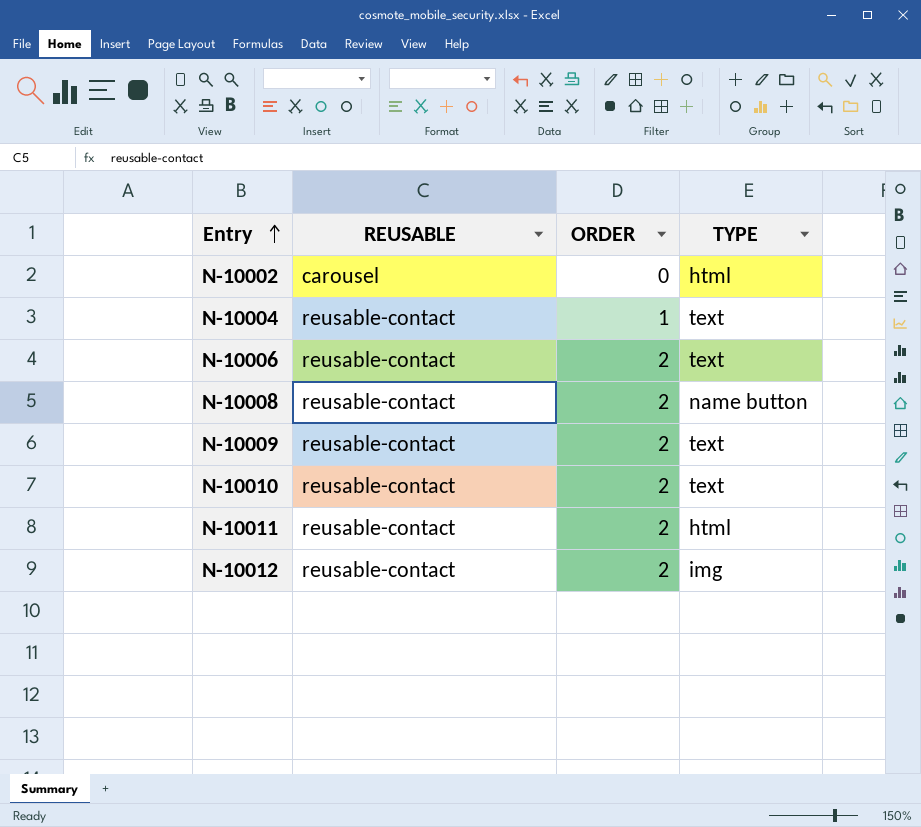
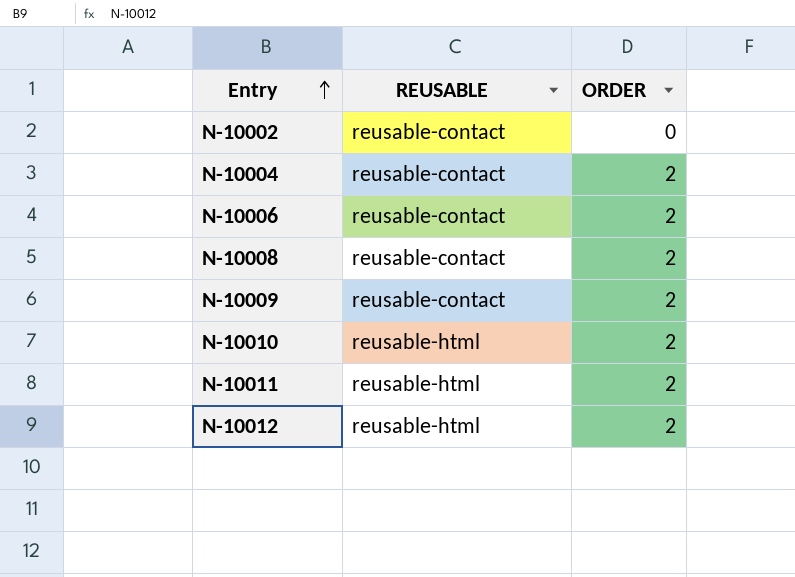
column TYPE | position: 4 -> none
N-10002 | REUSABLE: carousel -> reusable-contact
N-10004 | ORDER: 1 -> 2
N-10010 | REUSABLE: reusable-contact -> reusable-html
N-10011 | REUSABLE: reusable-contact -> reusable-html
N-10012 | REUSABLE: reusable-contact -> reusable-html

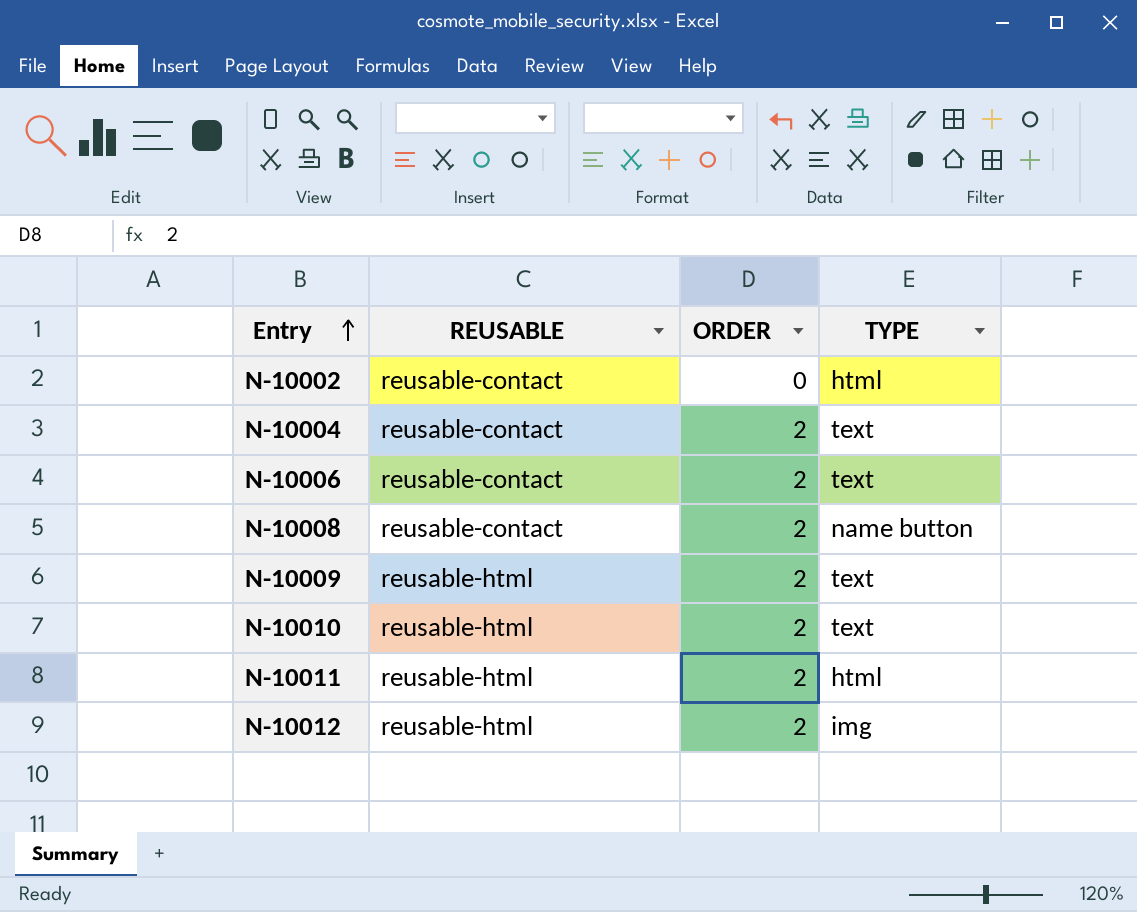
column TYPE | position: none -> 4
N-10009 | REUSABLE: reusable-contact -> reusable-html

